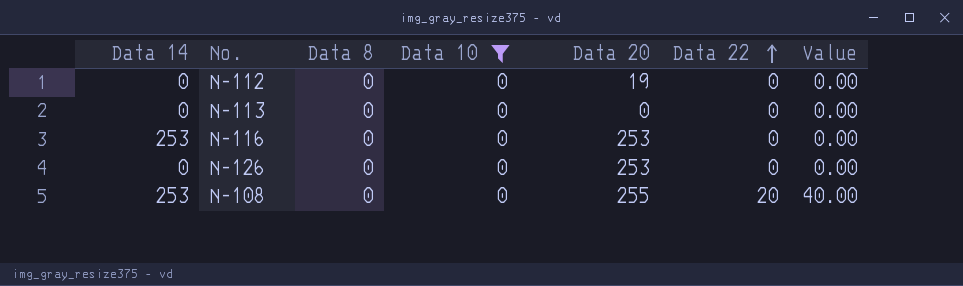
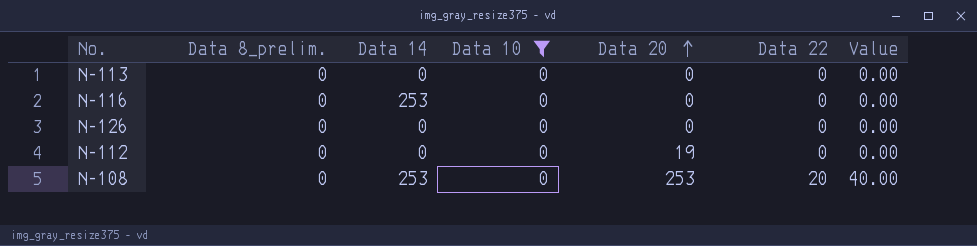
row order: Data 22 ascending -> Data 20 ascending
column name: Data 8 -> Data 8_prelim.
column Data 14 | position: 1 -> 3
N-116 | Data 20: 253 -> 0
N-126 | Data 20: 253 -> 0
N-108 | Data 20: 255 -> 253

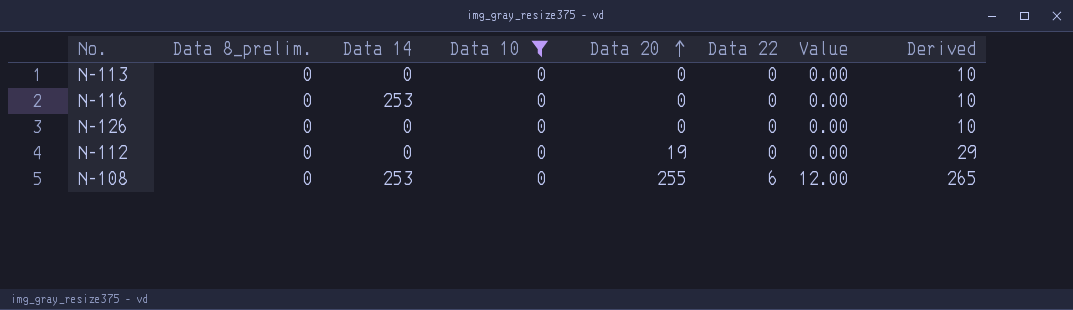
column Derived | formula: none -> [Data 20] + 10
N-108 | Data 20: 253 -> 255
N-108 | Data 22: 20 -> 6
N-108 | Value: 40.00 -> 12.00

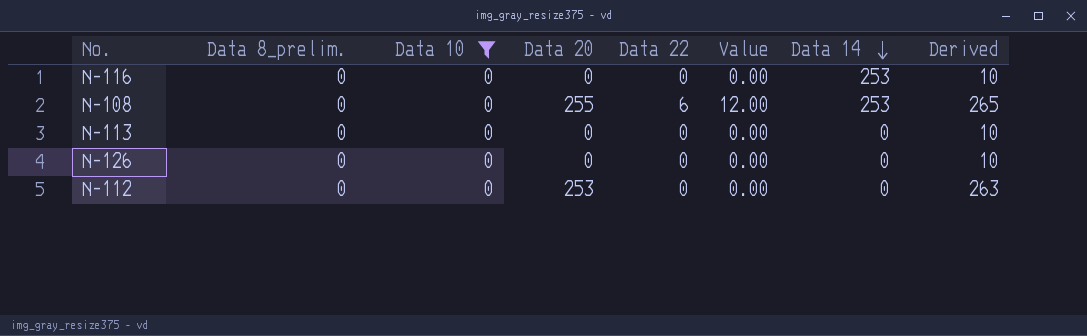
row order: Data 20 ascending -> Data 14 descending
column Data 14 | position: 3 -> 7
N-112 | Data 20: 19 -> 253
N-112 | Derived: 29 -> 263

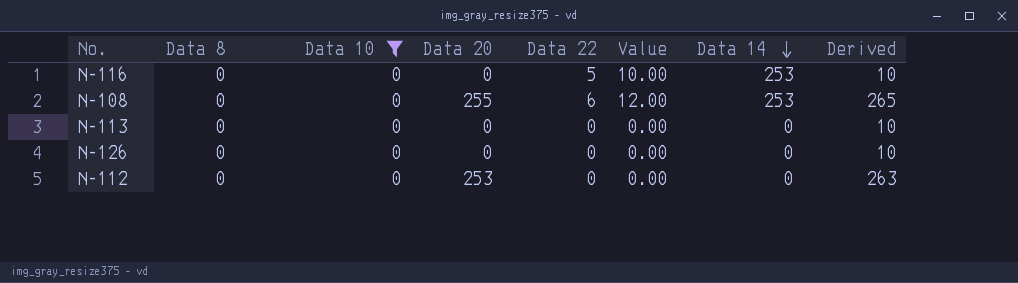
column name: Data 8_prelim. -> Data 8
N-116 | Data 22: 0 -> 5
N-116 | Value: 0.00 -> 10.00

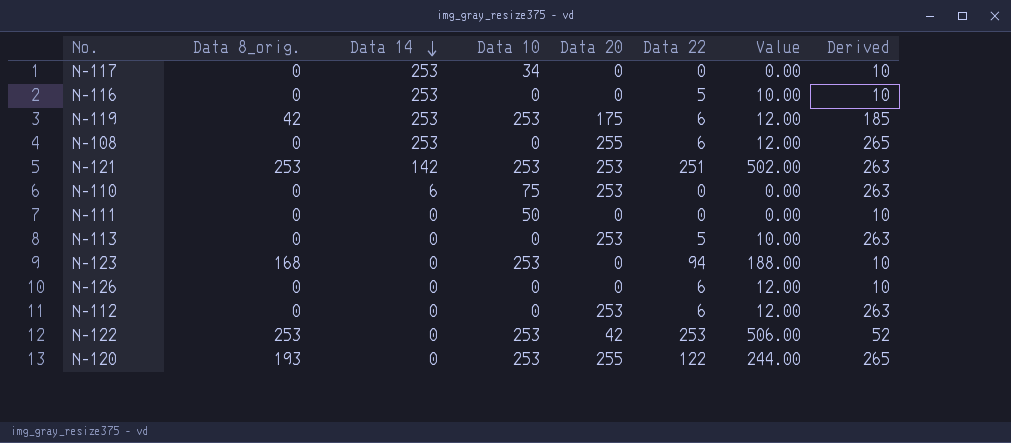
filter: Data 10 = 0 -> none
column name: Data 8 -> Data 8_orig.
column Data 14 | position: 7 -> 3
N-113 | Data 20: 0 -> 253
N-113 | Data 22: 0 -> 5
N-113 | Value: 0.00 -> 10.00
N-113 | Derived: 10 -> 263
N-126 | Data 22: 0 -> 6
N-126 | Value: 0.00 -> 12.00
N-112 | Data 22: 0 -> 6
N-112 | Value: 0.00 -> 12.00

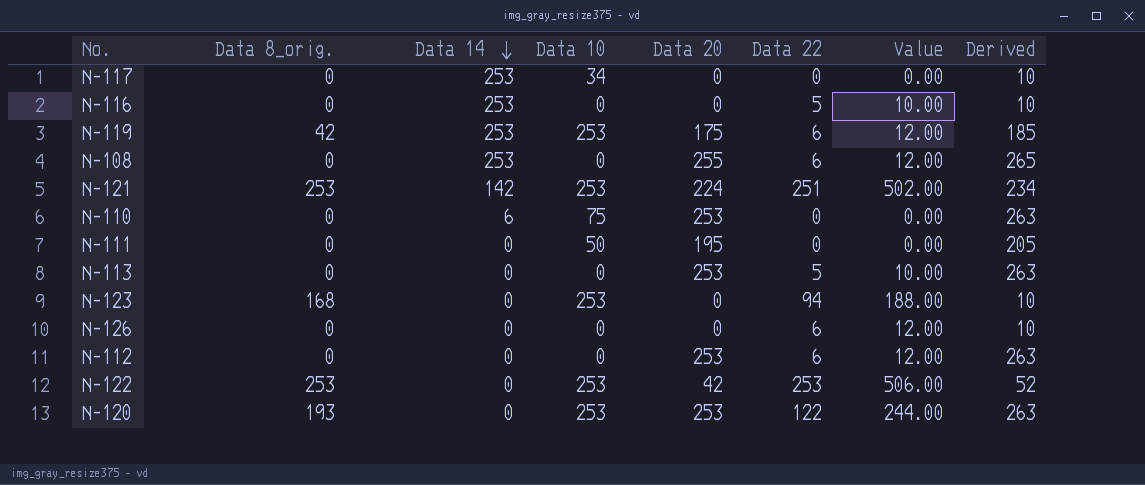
N-121 | Data 20: 253 -> 224
N-121 | Derived: 263 -> 234
N-111 | Data 20: 0 -> 195
N-111 | Derived: 10 -> 205
N-120 | Data 20: 255 -> 253
N-120 | Derived: 265 -> 263

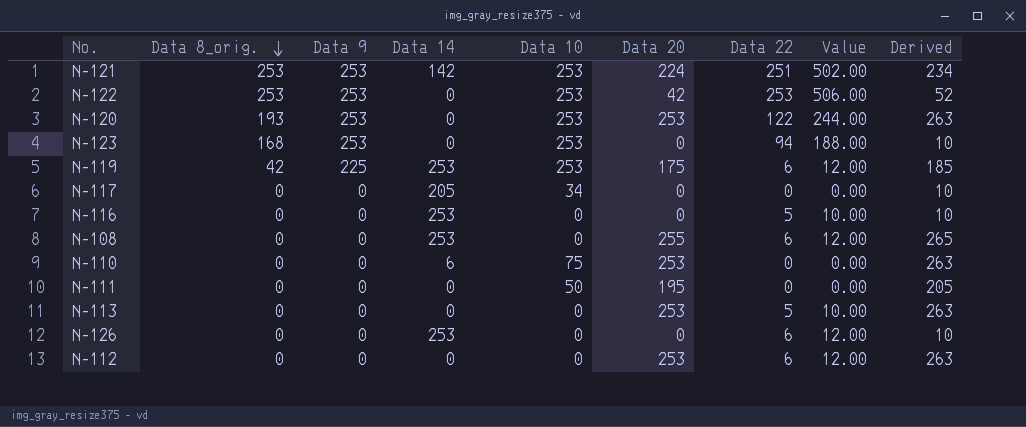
row order: Data 14 descending -> Data 8_orig. descending
column Data 9 | position: none -> 3
N-117 | Data 14: 253 -> 205
N-126 | Data 14: 0 -> 253

